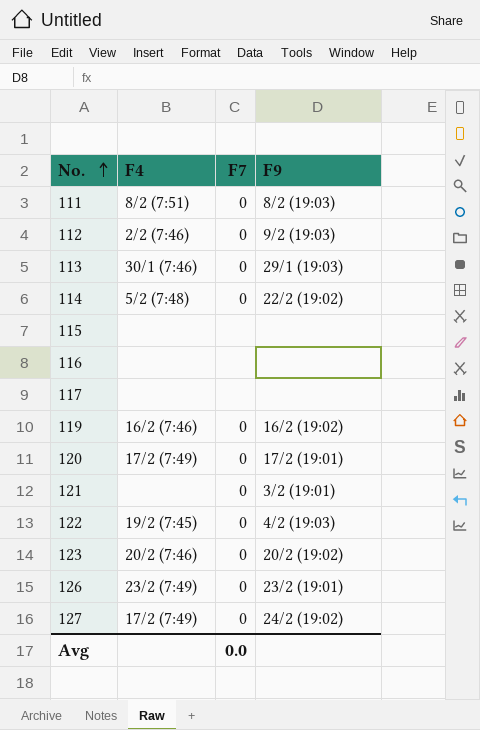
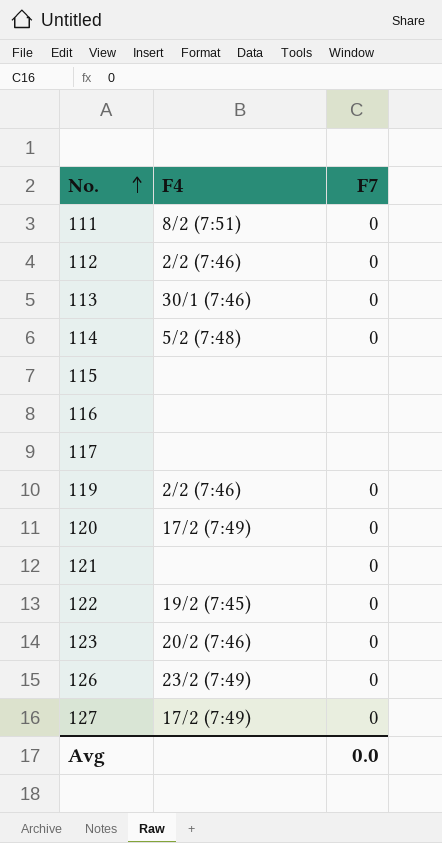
column F9 | position: 4 -> none
119 | F4: 16/2 (7:46) -> 2/2 (7:46)

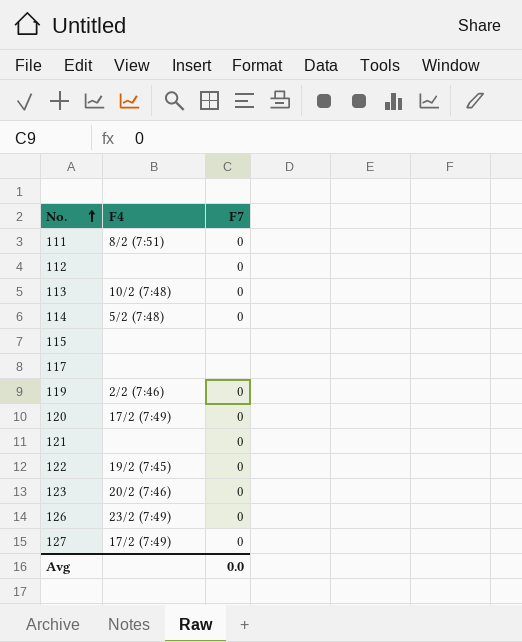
row 116: none | none -> none
112 | F4: 2/2 (7:46) -> none
113 | F4: 30/1 (7:46) -> 10/2 (7:48)

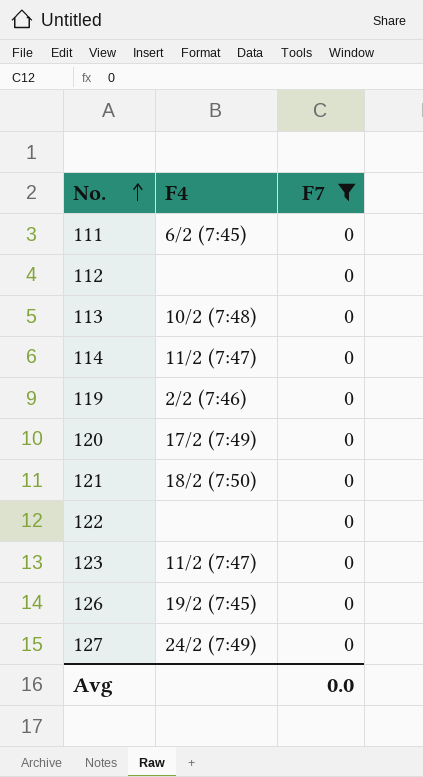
filter: none -> F7 = 0
111 | F4: 8/2 (7:51) -> 6/2 (7:45)
114 | F4: 5/2 (7:48) -> 11/2 (7:47)
121 | F4: none -> 18/2 (7:50)
122 | F4: 19/2 (7:45) -> none
123 | F4: 20/2 (7:46) -> 11/2 (7:47)
126 | F4: 23/2 (7:49) -> 19/2 (7:45)
127 | F4: 17/2 (7:49) -> 24/2 (7:49)

